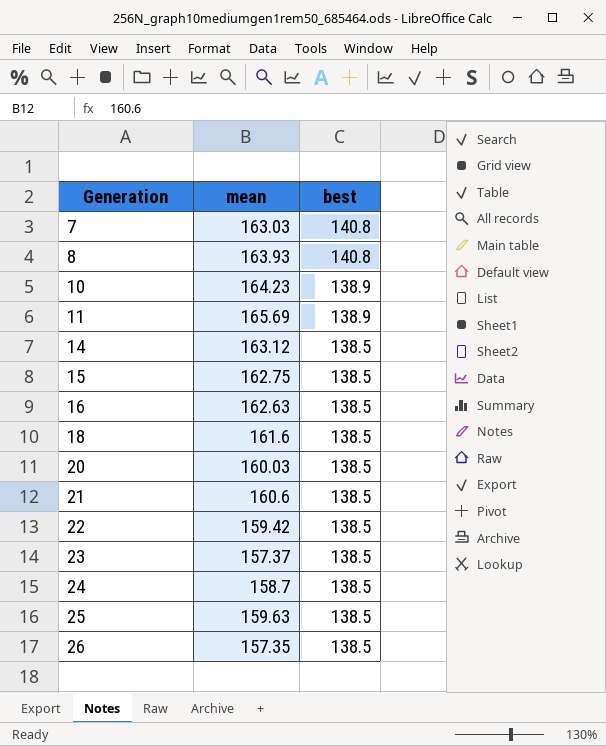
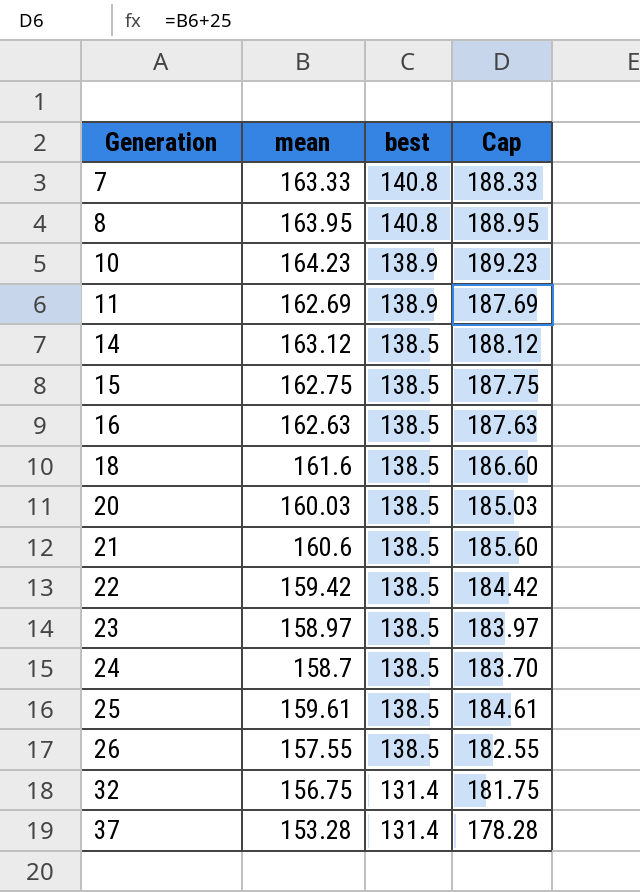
column Cap | formula: none -> [mean] + 25
7 | mean: 163.03 -> 163.33
8 | mean: 163.93 -> 163.95
11 | mean: 165.69 -> 162.69
23 | mean: 157.37 -> 158.97
25 | mean: 159.63 -> 159.61
26 | mean: 157.35 -> 157.55
row 32: none -> 156.75 | 131.4 | 181.75
row 37: none -> 153.28 | 131.4 | 178.28

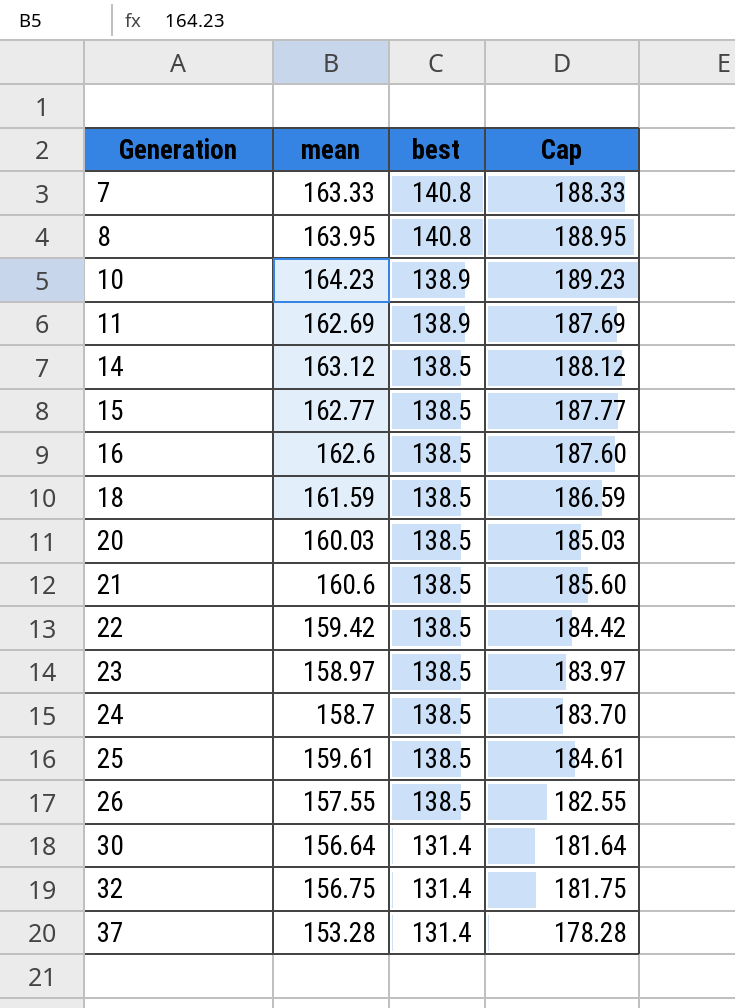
15 | mean: 162.75 -> 162.77
15 | Cap: 187.75 -> 187.77
16 | mean: 162.63 -> 162.6
16 | Cap: 187.63 -> 187.60
18 | mean: 161.6 -> 161.59
18 | Cap: 186.60 -> 186.59
row 30: none -> 156.64 | 131.4 | 181.64

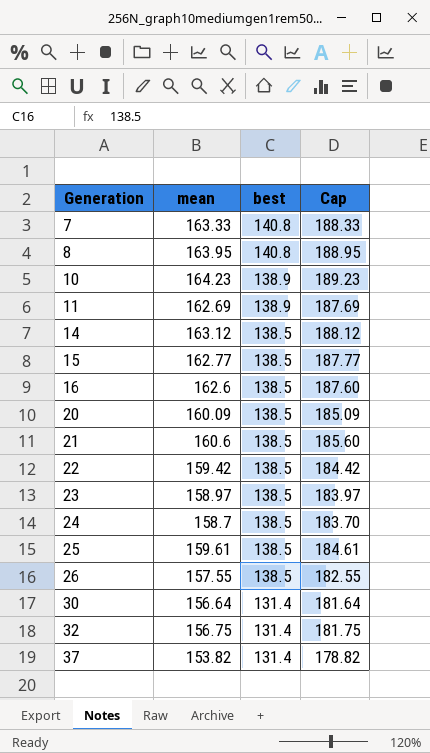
row 18: 161.59 | 138.5 | 186.59 -> none
20 | mean: 160.03 -> 160.09
20 | Cap: 185.03 -> 185.09
37 | mean: 153.28 -> 153.82
37 | Cap: 178.28 -> 178.82

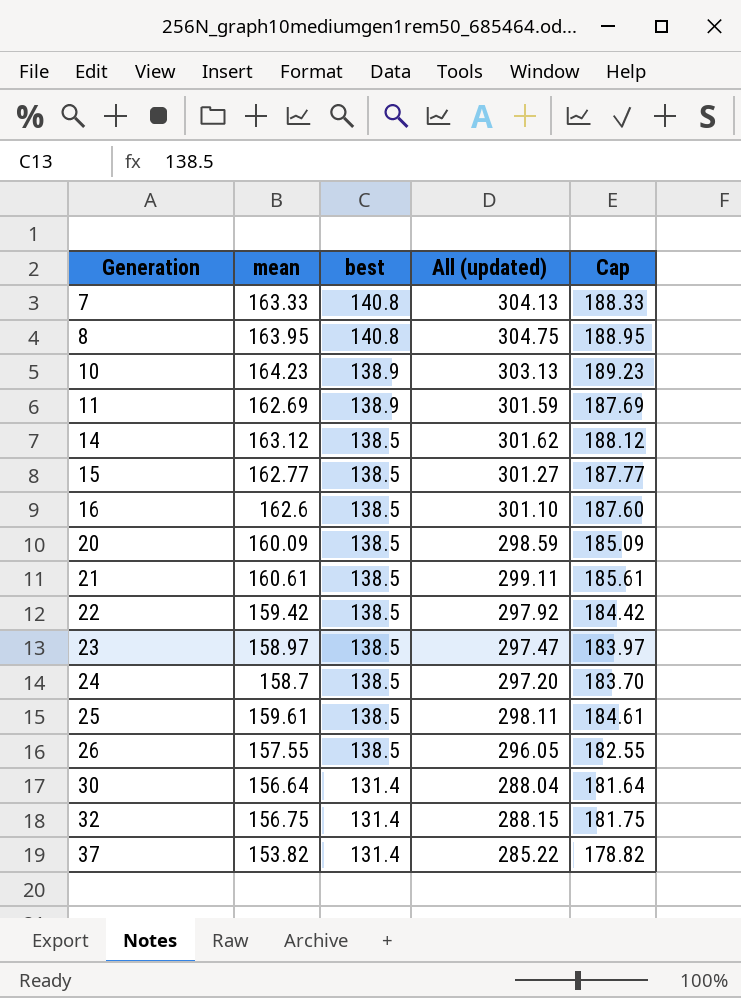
column All (updated) | formula: none -> [mean] + [best]
21 | mean: 160.6 -> 160.61
21 | Cap: 185.60 -> 185.61

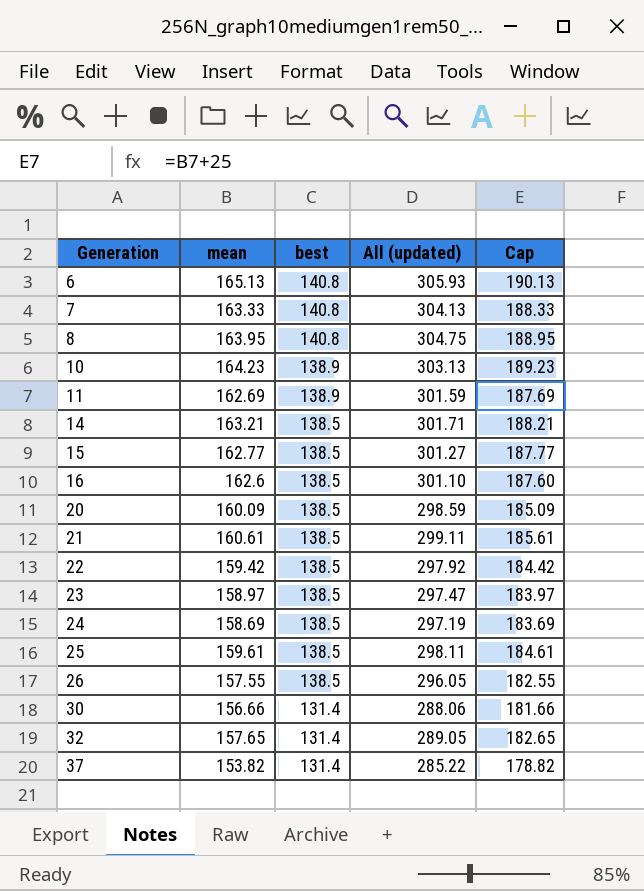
row 6: none -> 165.13 | 140.8 | 305.93 | 190.13
14 | mean: 163.12 -> 163.21
14 | All (updated): 301.62 -> 301.71
14 | Cap: 188.12 -> 188.21
24 | mean: 158.7 -> 158.69
24 | All (updated): 297.20 -> 297.19
24 | Cap: 183.70 -> 183.69
30 | mean: 156.64 -> 156.66
30 | All (updated): 288.04 -> 288.06
30 | Cap: 181.64 -> 181.66
32 | mean: 156.75 -> 157.65
32 | All (updated): 288.15 -> 289.05
32 | Cap: 181.75 -> 182.65

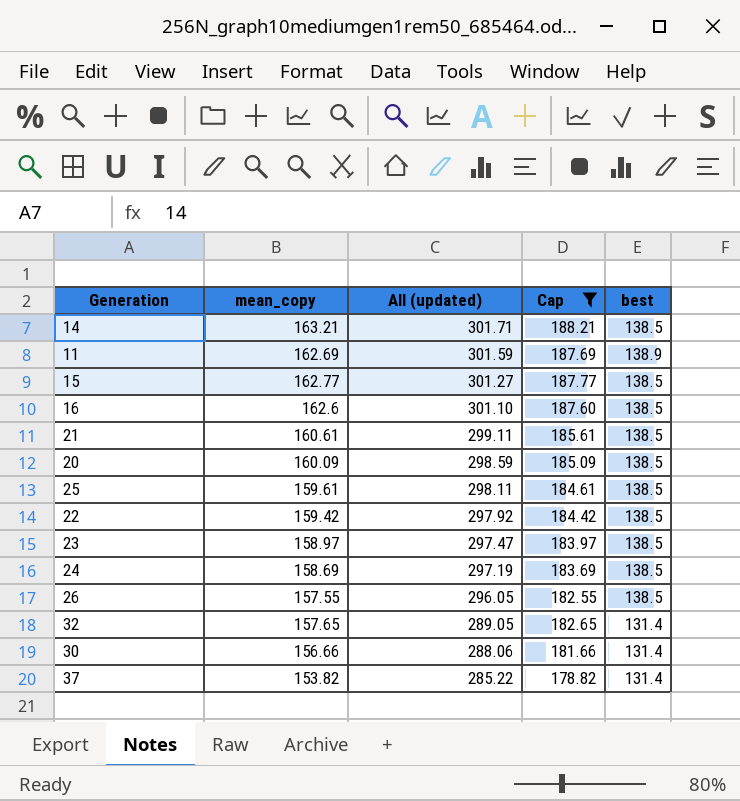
filter: none -> Cap <= 188.21
row order: Generation ascending -> All (updated) descending
column name: mean -> mean_copy
column best | position: 3 -> 5

